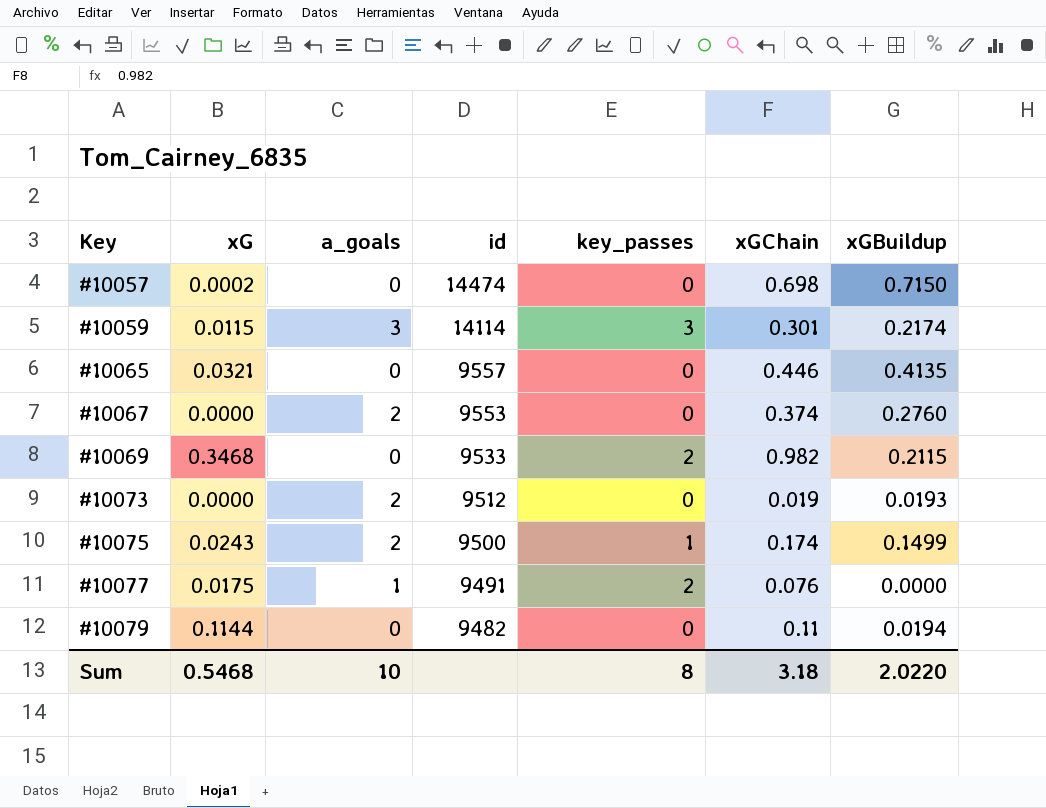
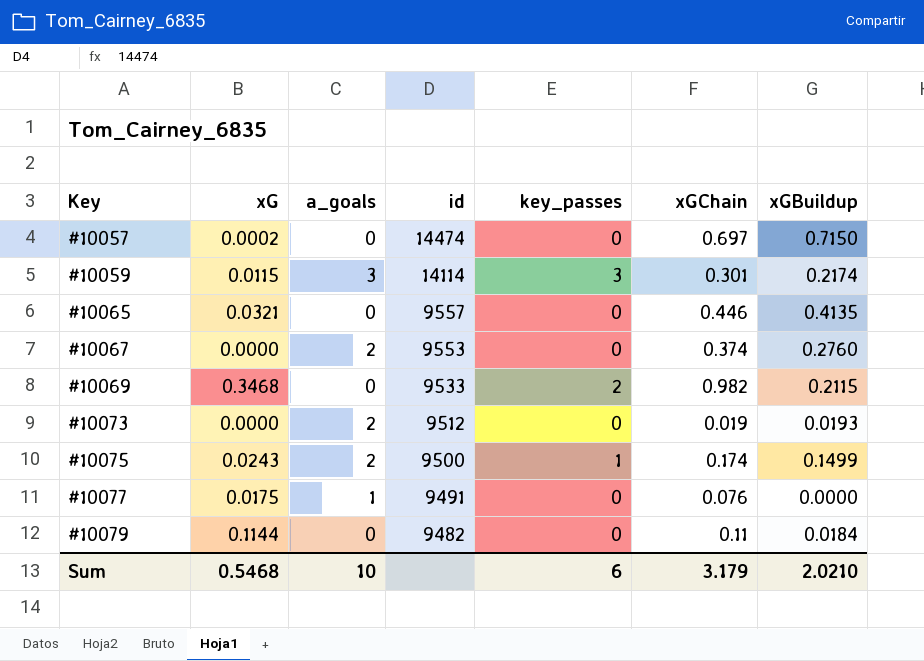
#10057 | xGChain: 0.698 -> 0.697
#10077 | key_passes: 2 -> 0
#10079 | xGBuildup: 0.0194 -> 0.0184
Sum | key_passes: 8 -> 6
Sum | xGChain: 3.18 -> 3.179
Sum | xGBuildup: 2.0220 -> 2.0210

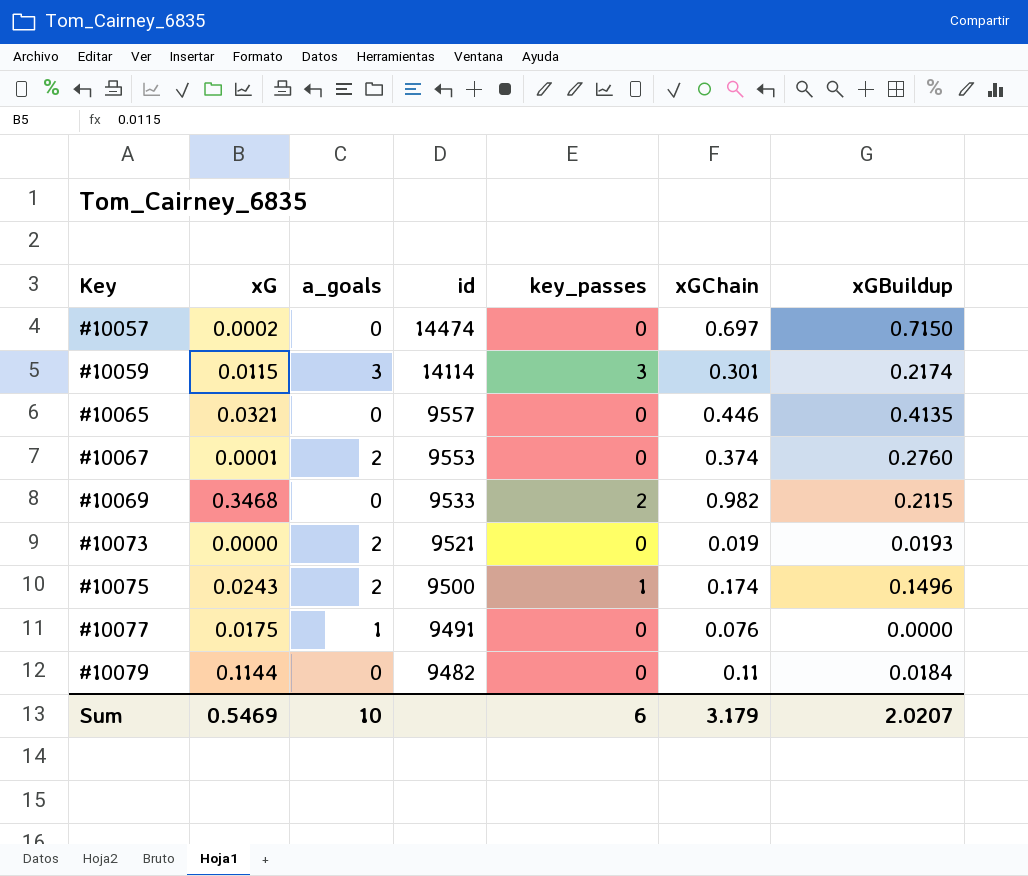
#10067 | xG: 0.0000 -> 0.0001
#10073 | id: 9512 -> 9521
#10075 | xGBuildup: 0.1499 -> 0.1496
Sum | xG: 0.5468 -> 0.5469
Sum | xGBuildup: 2.0210 -> 2.0207

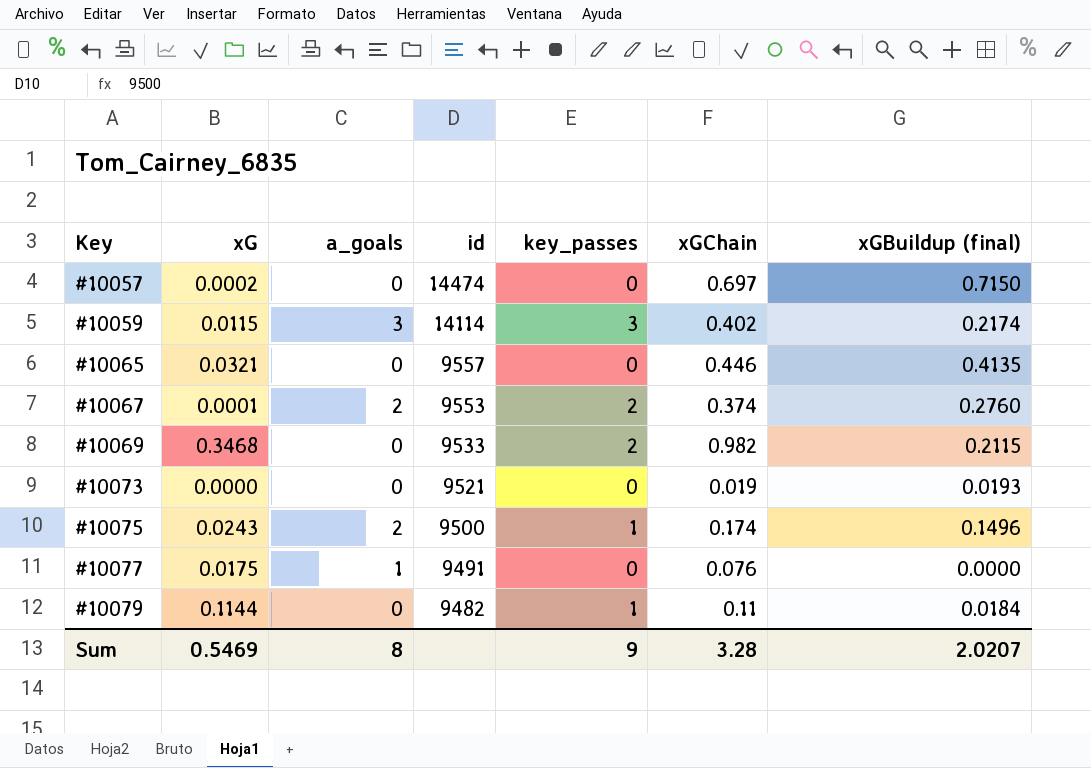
column name: xGBuildup -> xGBuildup (final)
#10059 | xGChain: 0.301 -> 0.402
#10067 | key_passes: 0 -> 2
#10073 | a_goals: 2 -> 0
#10079 | key_passes: 0 -> 1
Sum | a_goals: 10 -> 8
Sum | key_passes: 6 -> 9
Sum | xGChain: 3.179 -> 3.28

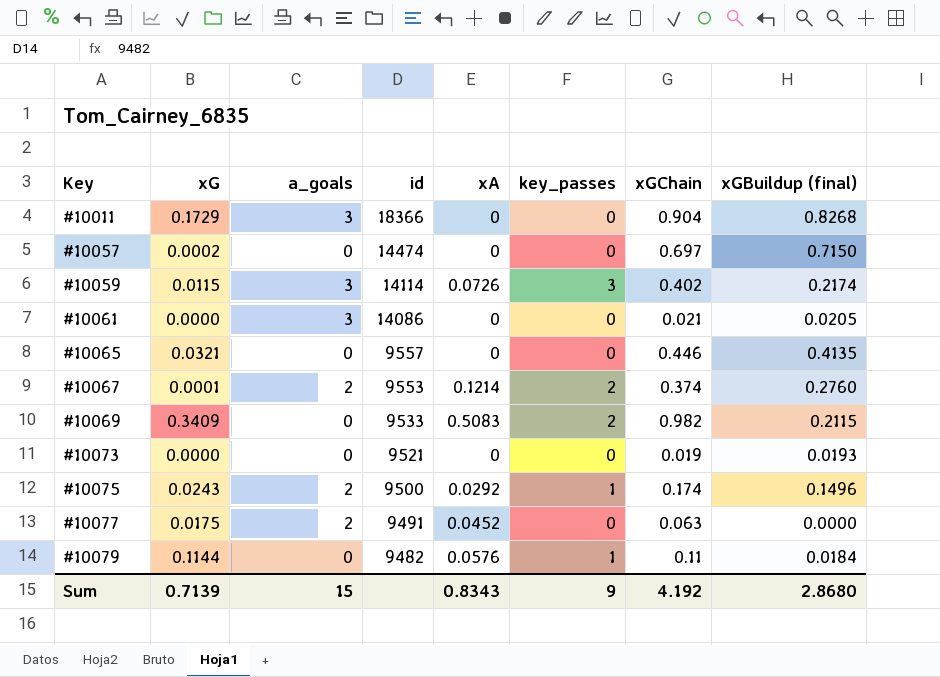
column xA | position: none -> 5
row #10011: none -> 0.1729 | 3 | 18366 | 0 | 0 | 0.904 | 0.8268
row #10061: none -> 0.0000 | 3 | 14086 | 0 | 0 | 0.021 | 0.0205
#10069 | xG: 0.3468 -> 0.3409
#10077 | a_goals: 1 -> 2
#10077 | xGChain: 0.076 -> 0.063
Sum | xG: 0.5469 -> 0.7139
Sum | a_goals: 8 -> 15
Sum | xGChain: 3.28 -> 4.192
Sum | xGBuildup (final): 2.0207 -> 2.8680

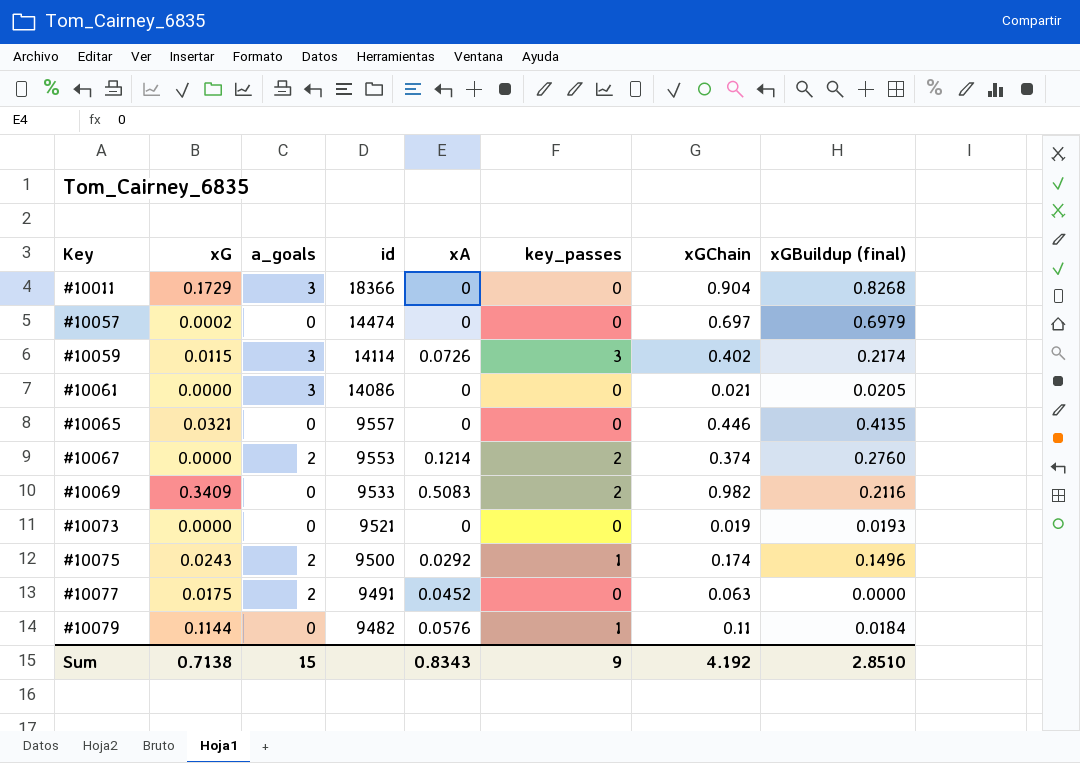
#10057 | xGBuildup (final): 0.7150 -> 0.6979
#10067 | xG: 0.0001 -> 0.0000
#10069 | xGBuildup (final): 0.2115 -> 0.2116
Sum | xG: 0.7139 -> 0.7138
Sum | xGBuildup (final): 2.8680 -> 2.8510

